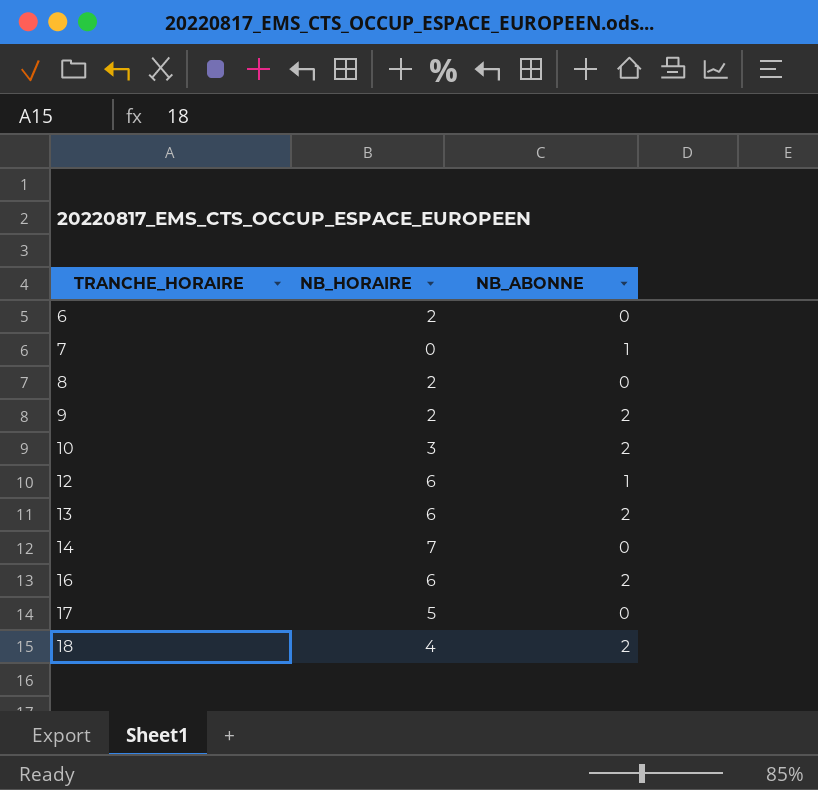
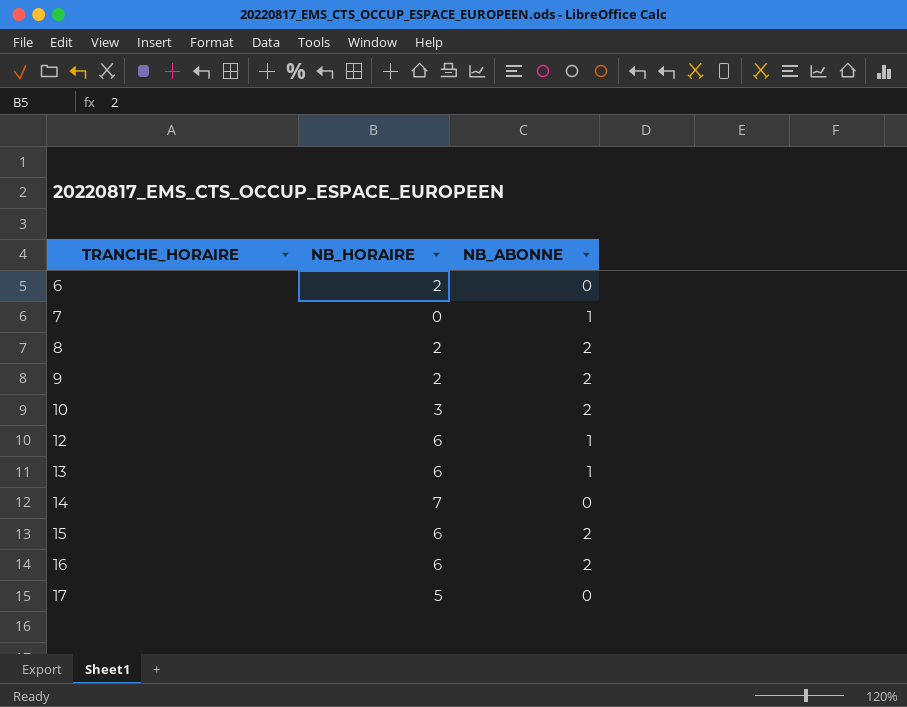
row 18: 4 | 2 -> none
8 | NB_ABONNE: 0 -> 2
13 | NB_ABONNE: 2 -> 1
row 15: none -> 6 | 2

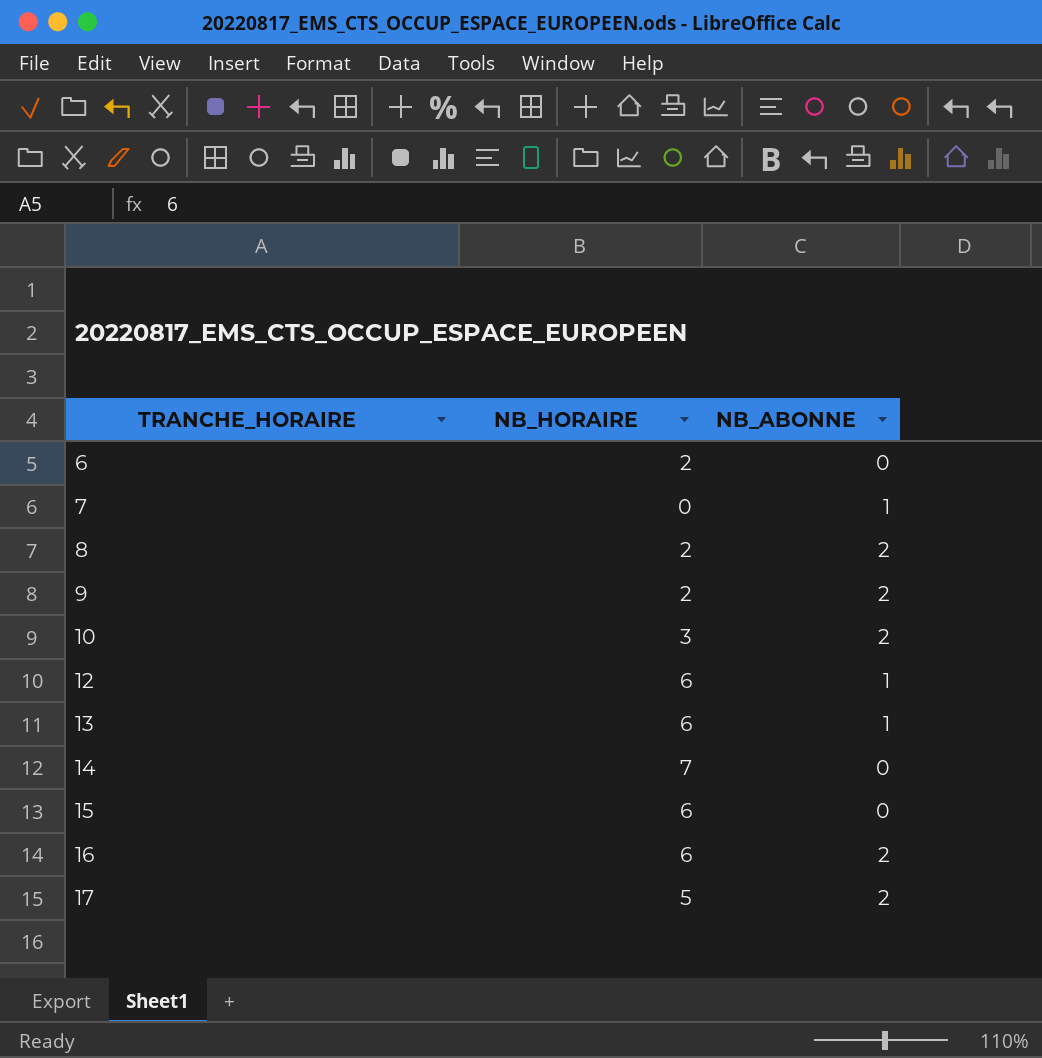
15 | NB_ABONNE: 2 -> 0
17 | NB_ABONNE: 0 -> 2

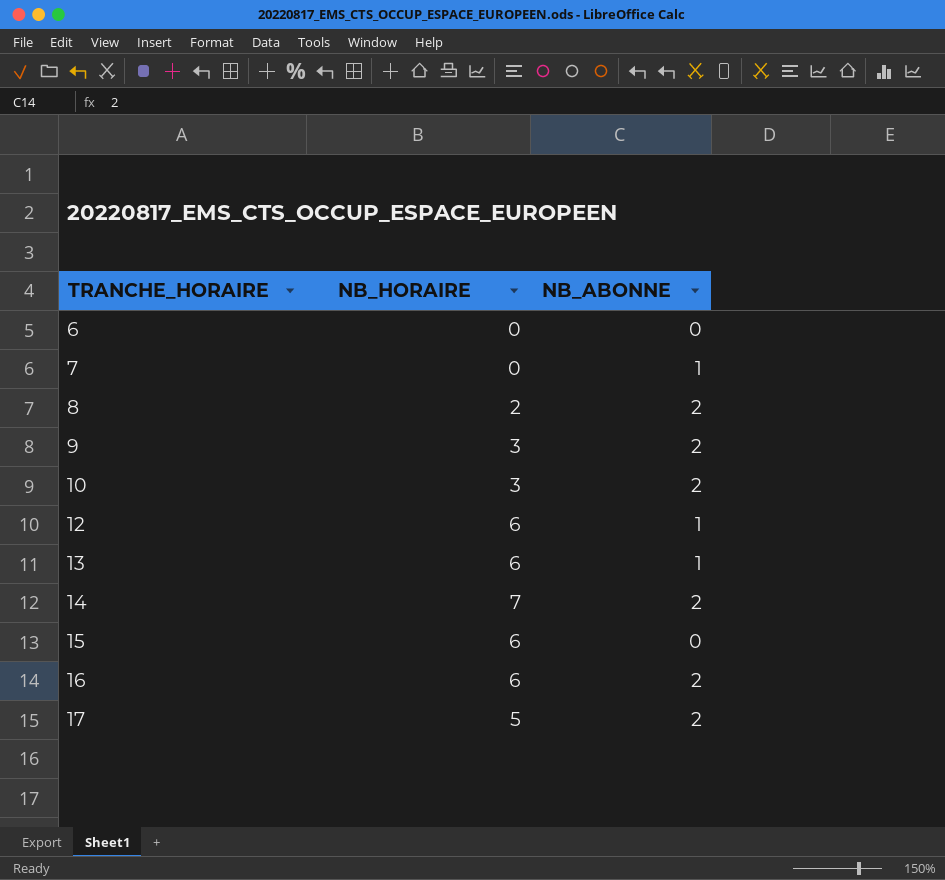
6 | NB_HORAIRE: 2 -> 0
9 | NB_HORAIRE: 2 -> 3
14 | NB_ABONNE: 0 -> 2

